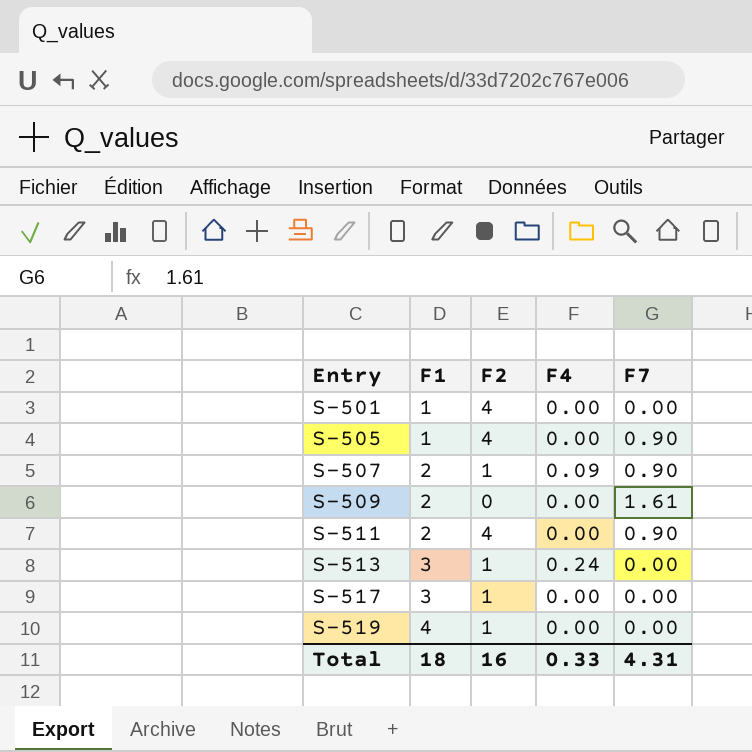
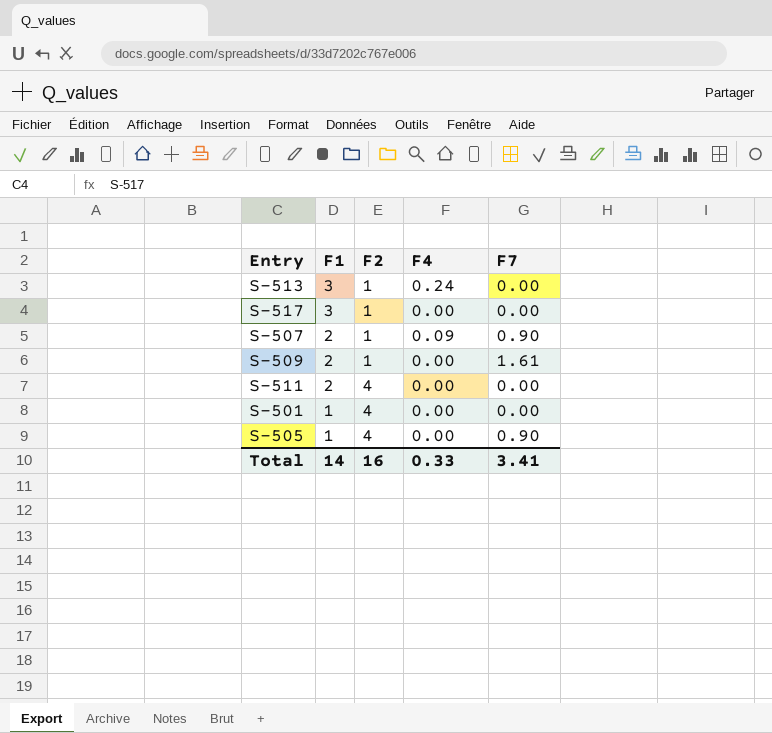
row order: Entry ascending -> F1 descending
row S-519: 4 | 1 | 0.00 | 0.00 -> none
S-509 | F2: 0 -> 1
S-511 | F7: 0.90 -> 0.00
Total | F1: 18 -> 14
Total | F7: 4.31 -> 3.41

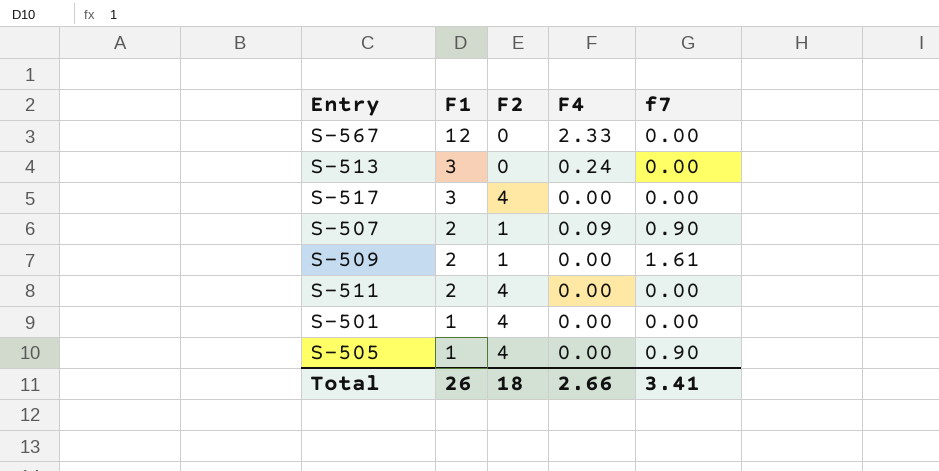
column name: F7 -> f7
row S-567: none -> 12 | 0 | 2.33 | 0.00
S-513 | F2: 1 -> 0
S-517 | F2: 1 -> 4
Total | F1: 14 -> 26
Total | F2: 16 -> 18
Total | F4: 0.33 -> 2.66

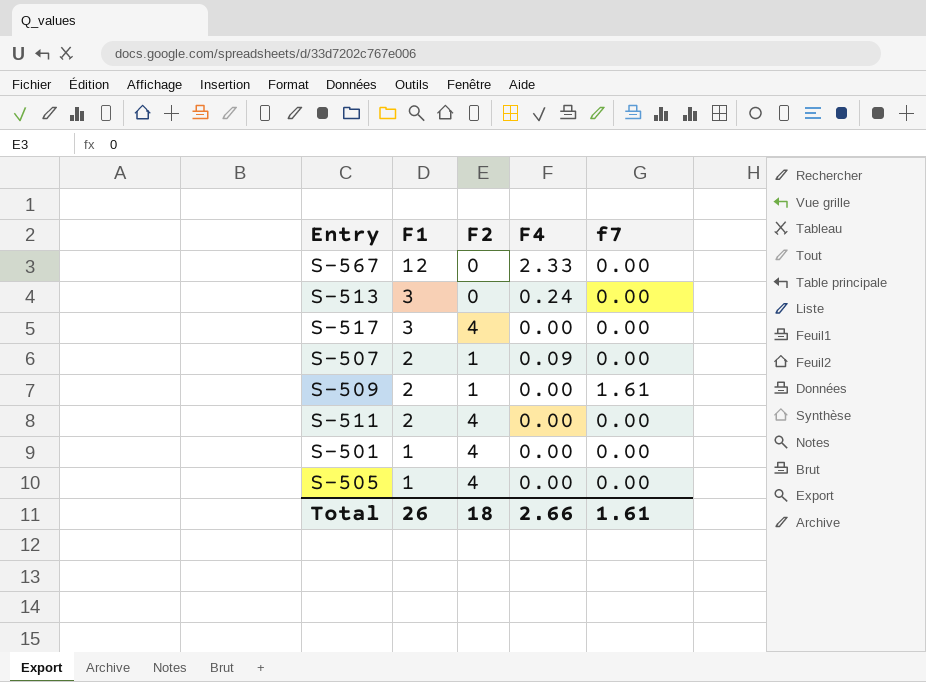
S-507 | f7: 0.90 -> 0.00
S-505 | f7: 0.90 -> 0.00
Total | f7: 3.41 -> 1.61

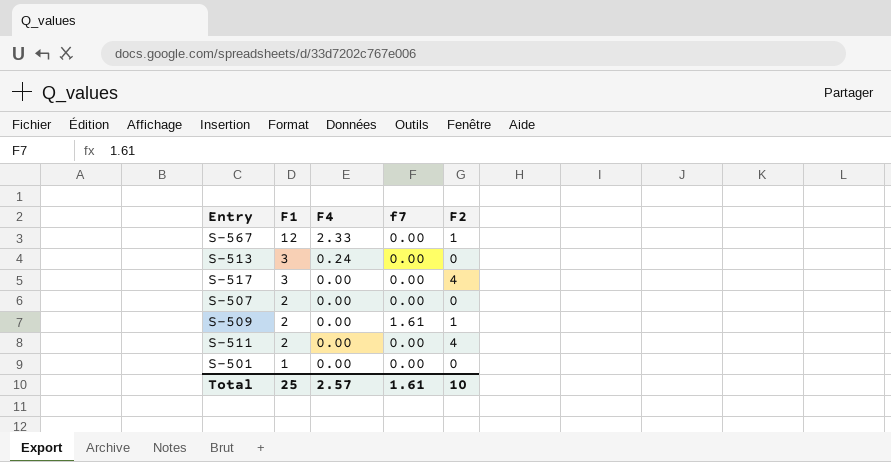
column F2 | position: 3 -> 5
row S-505: 1 | 4 | 0.00 | 0.00 -> none
S-567 | F2: 0 -> 1
S-507 | F4: 0.09 -> 0.00
S-507 | F2: 1 -> 0
S-501 | F2: 4 -> 0
Total | F1: 26 -> 25
Total | F4: 2.66 -> 2.57
Total | F2: 18 -> 10

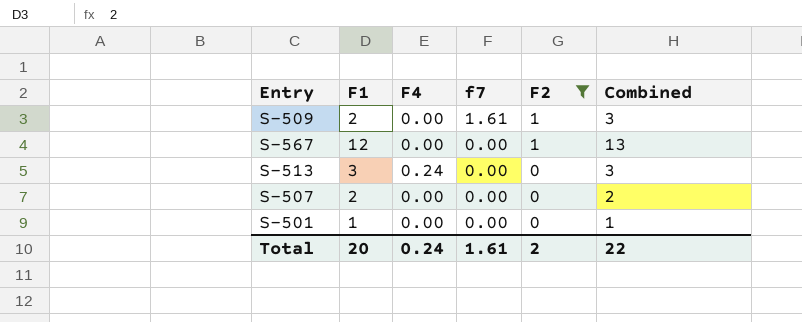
filter: none -> F2 != 4
row order: F1 descending -> f7 descending
column Combined | formula: none -> [F1] + [F2]
S-567 | F4: 2.33 -> 0.00
Total | F1: 25 -> 20
Total | F4: 2.57 -> 0.24
Total | F2: 10 -> 2

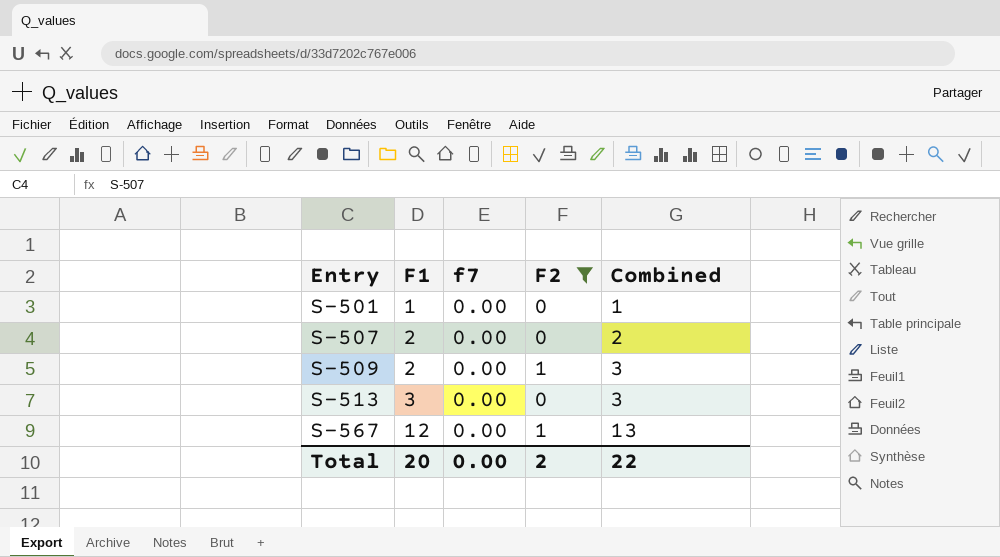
row order: f7 descending -> Entry ascending
column F4 | position: 3 -> none
S-509 | f7: 1.61 -> 0.00
Total | f7: 1.61 -> 0.00

